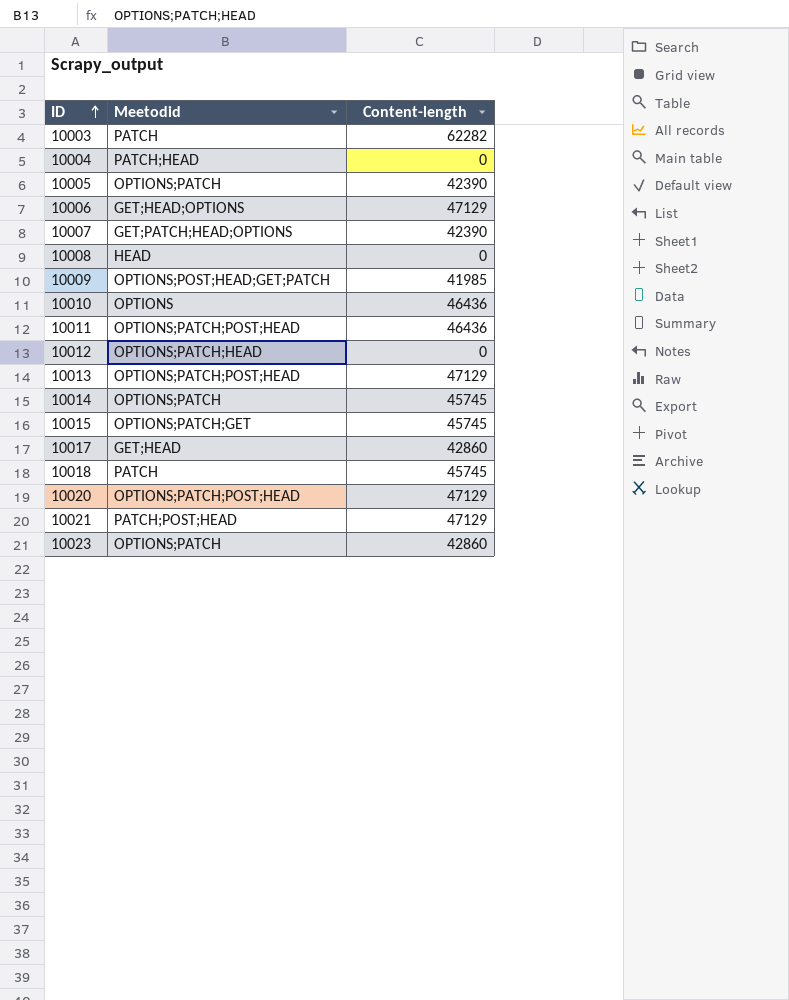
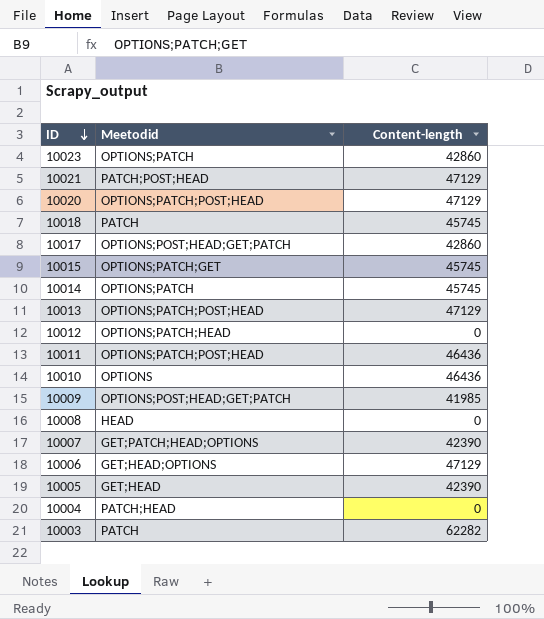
row order: ID ascending -> ID descending
10017 | Meetodid: GET;HEAD -> OPTIONS;POST;HEAD;GET;PATCH
10005 | Meetodid: OPTIONS;PATCH -> GET;HEAD

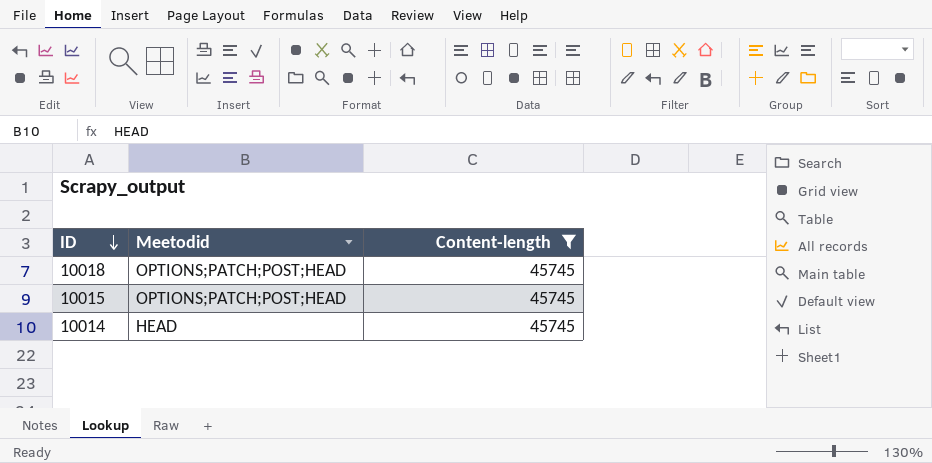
filter: none -> Content-length = 45745
10018 | Meetodid: PATCH -> OPTIONS;PATCH;POST;HEAD
10015 | Meetodid: OPTIONS;PATCH;GET -> OPTIONS;PATCH;POST;HEAD
10014 | Meetodid: OPTIONS;PATCH -> HEAD

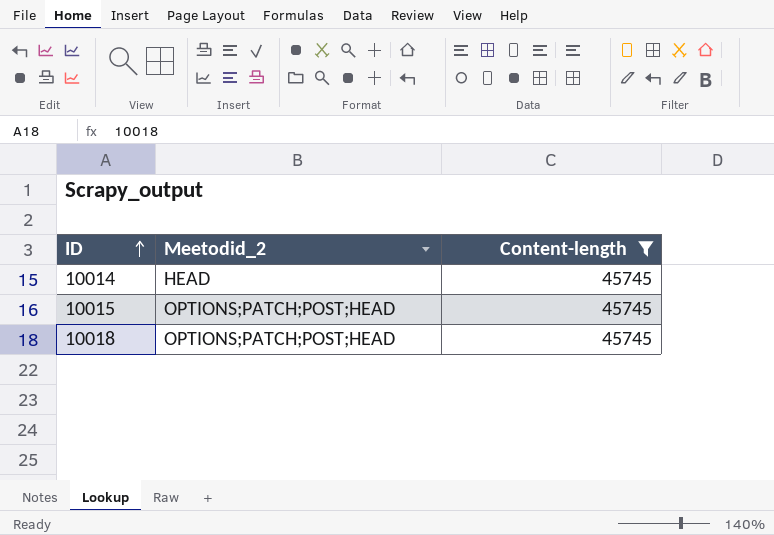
row order: ID descending -> ID ascending
column name: Meetodid -> Meetodid_2

